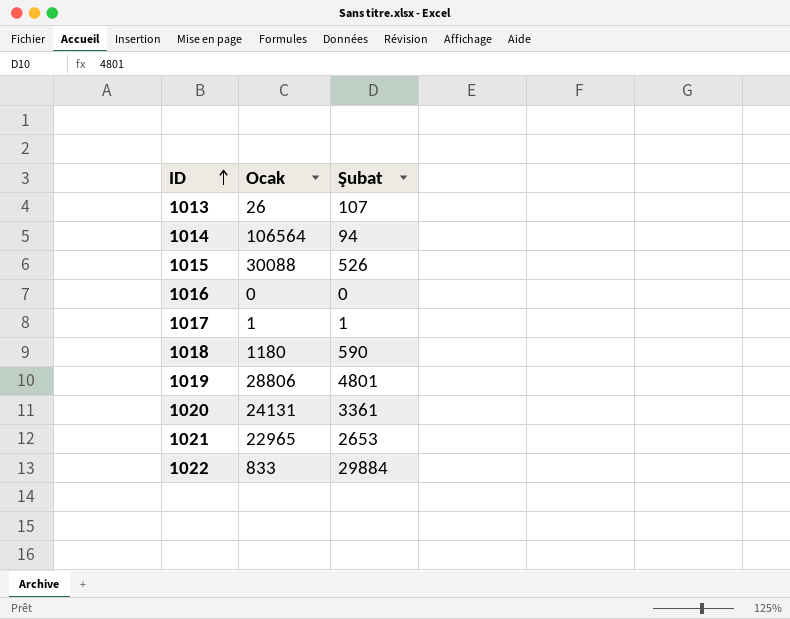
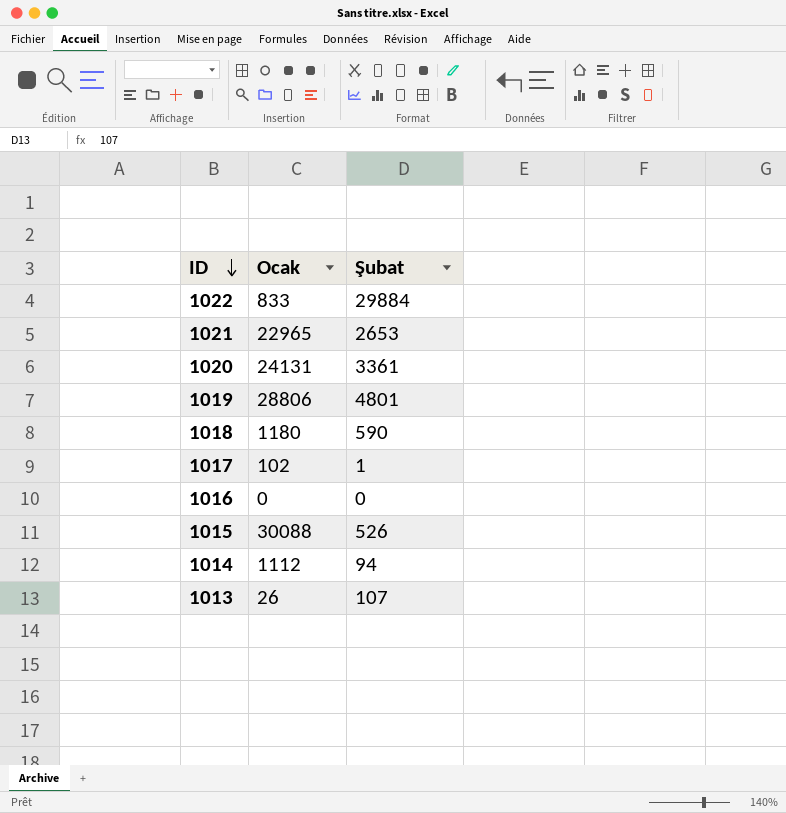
row order: ID ascending -> ID descending
1017 | Ocak: 1 -> 102
1014 | Ocak: 106564 -> 1112

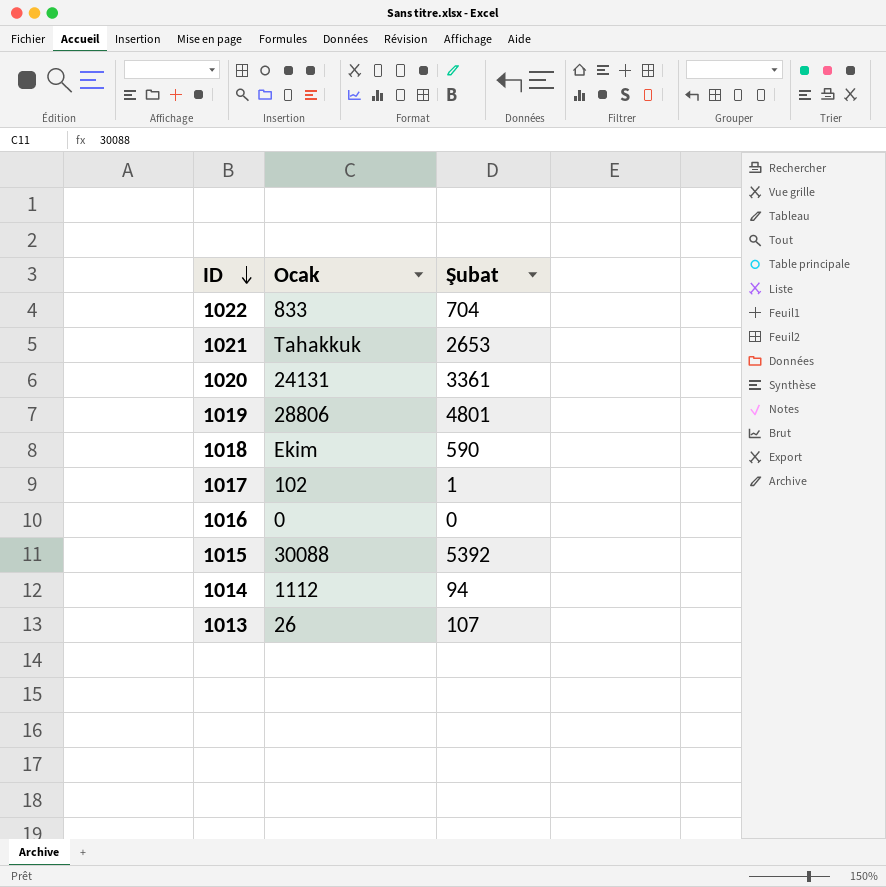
1022 | Şubat: 29884 -> 704
1021 | Ocak: 22965 -> Tahakkuk
1018 | Ocak: 1180 -> Ekim
1015 | Şubat: 526 -> 5392

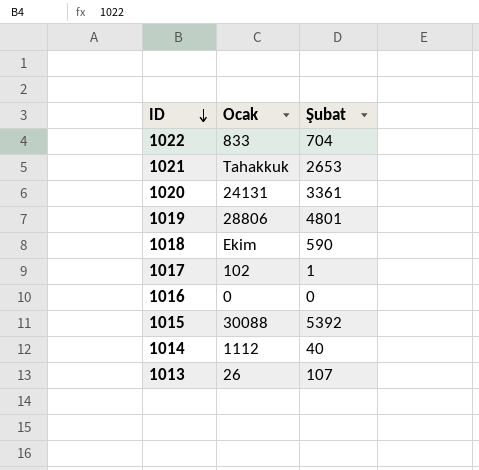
1014 | Şubat: 94 -> 40

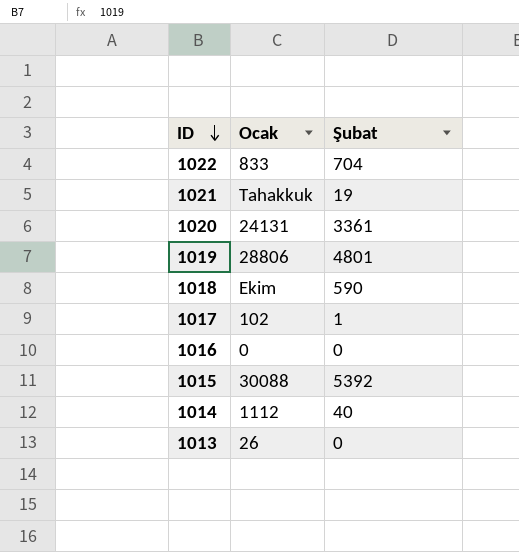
1021 | Şubat: 2653 -> 19
1013 | Şubat: 107 -> 0

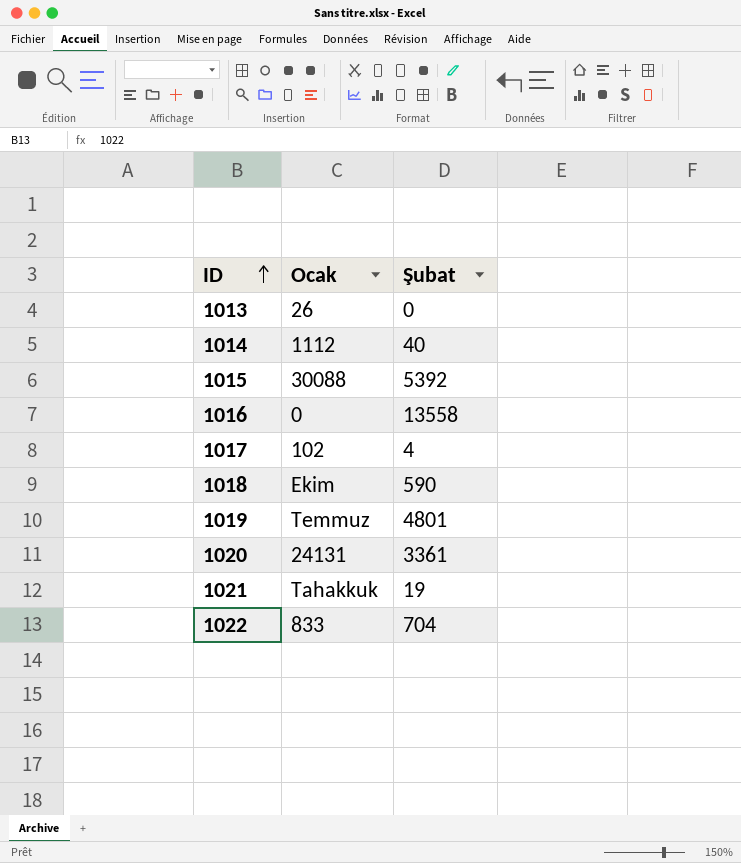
row order: ID descending -> ID ascending
1016 | Şubat: 0 -> 13558
1017 | Şubat: 1 -> 4
1019 | Ocak: 28806 -> Temmuz

